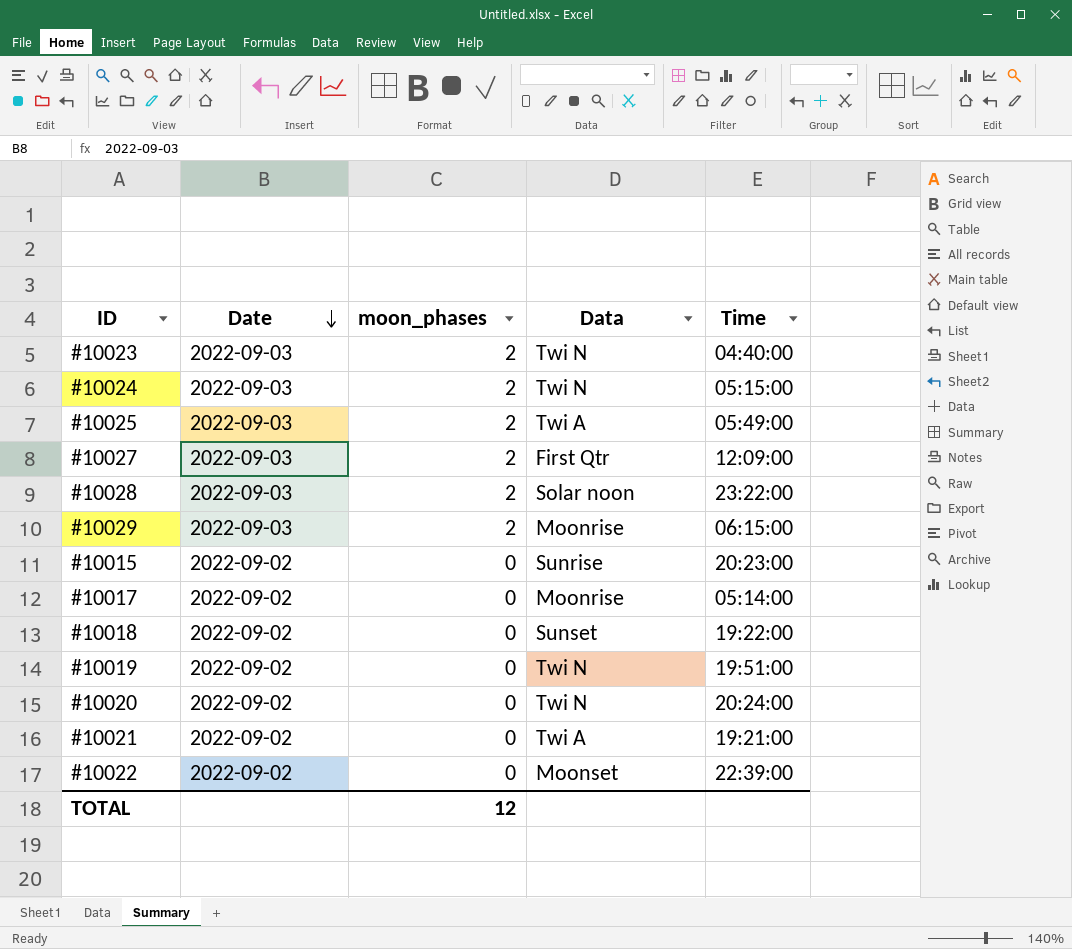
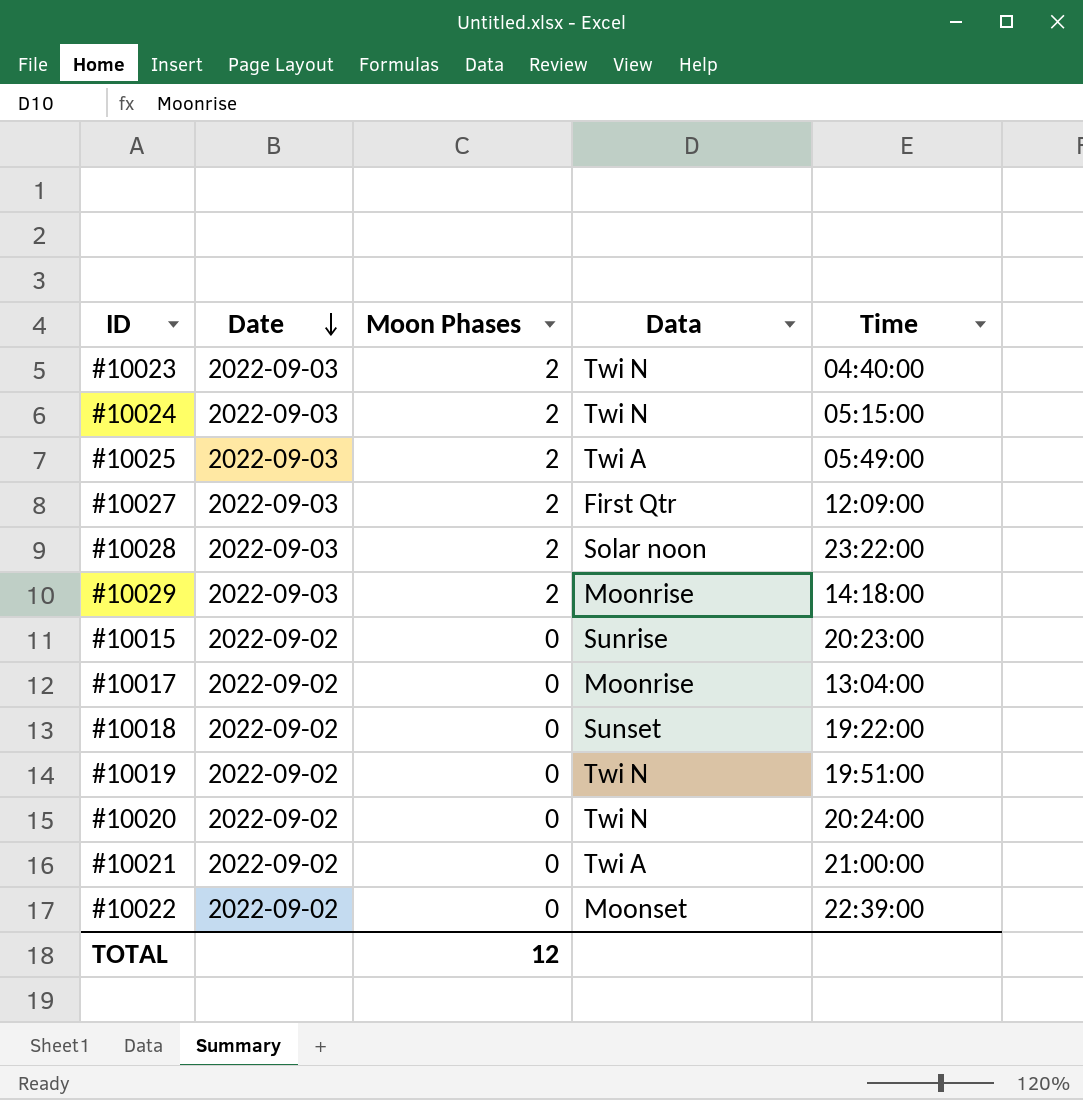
column name: moon_phases -> Moon Phases
#10029 | Time: 06:15:00 -> 14:18:00
#10017 | Time: 05:14:00 -> 13:04:00
#10021 | Time: 19:21:00 -> 21:00:00

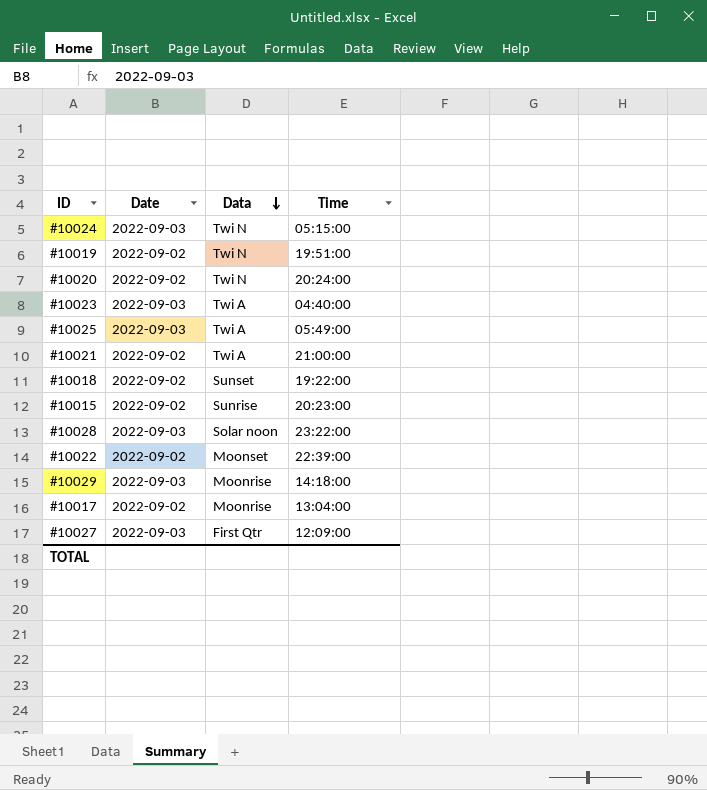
row order: Date descending -> Data descending
column Moon Phases | position: 3 -> none
#10023 | Data: Twi N -> Twi A

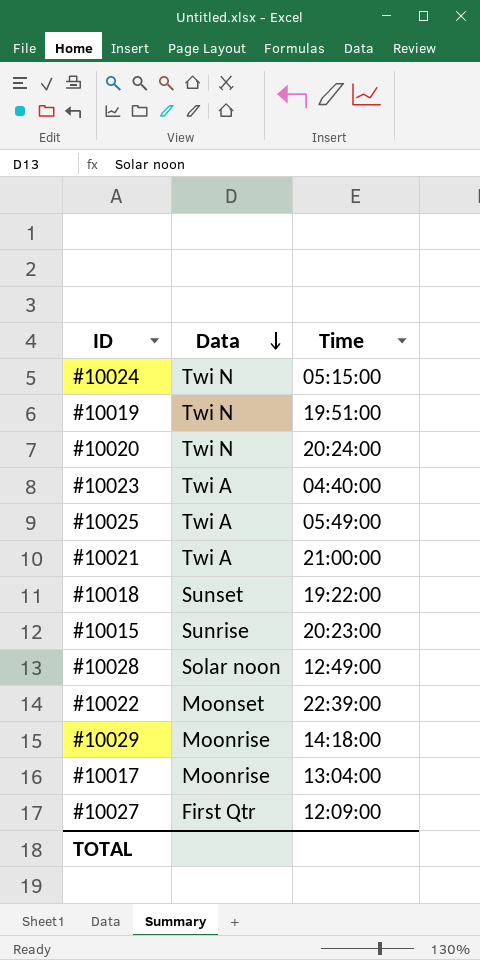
column Date | position: 2 -> none
#10028 | Time: 23:22:00 -> 12:49:00

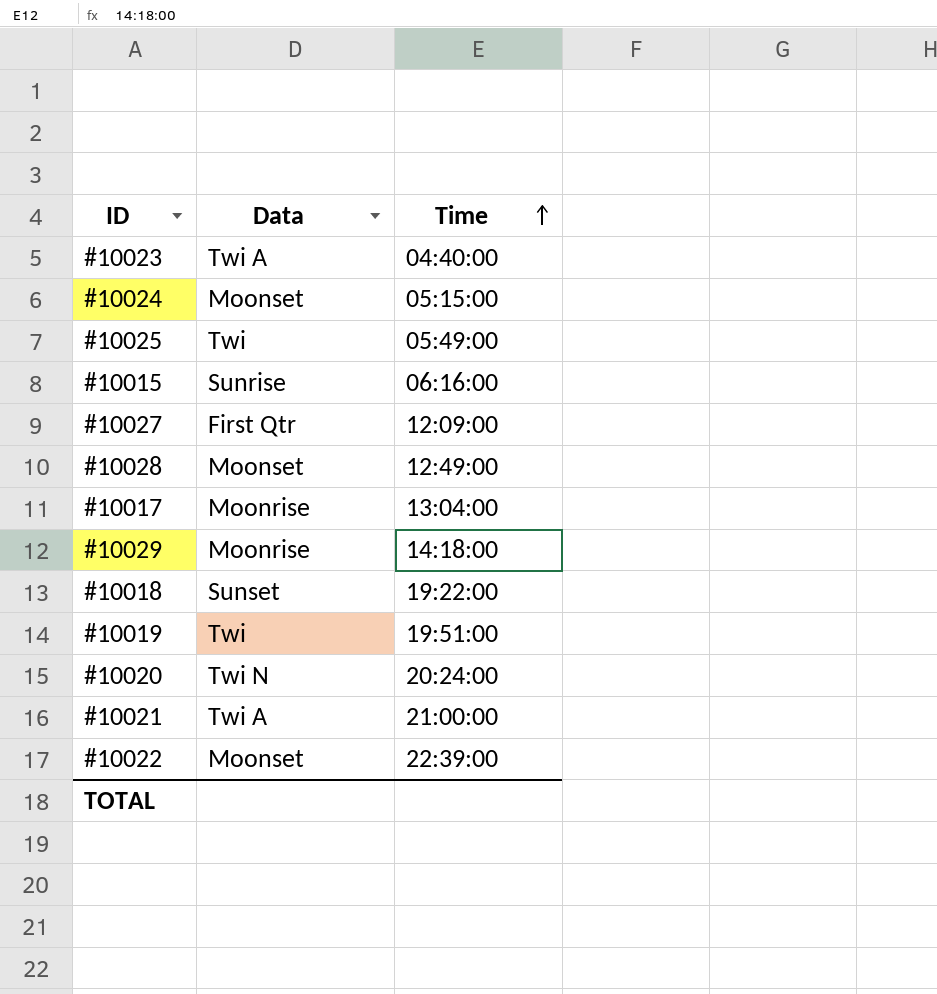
row order: Data descending -> Time ascending
#10024 | Data: Twi N -> Moonset
#10025 | Data: Twi A -> Twi
#10015 | Time: 20:23:00 -> 06:16:00
#10028 | Data: Solar noon -> Moonset
#10019 | Data: Twi N -> Twi

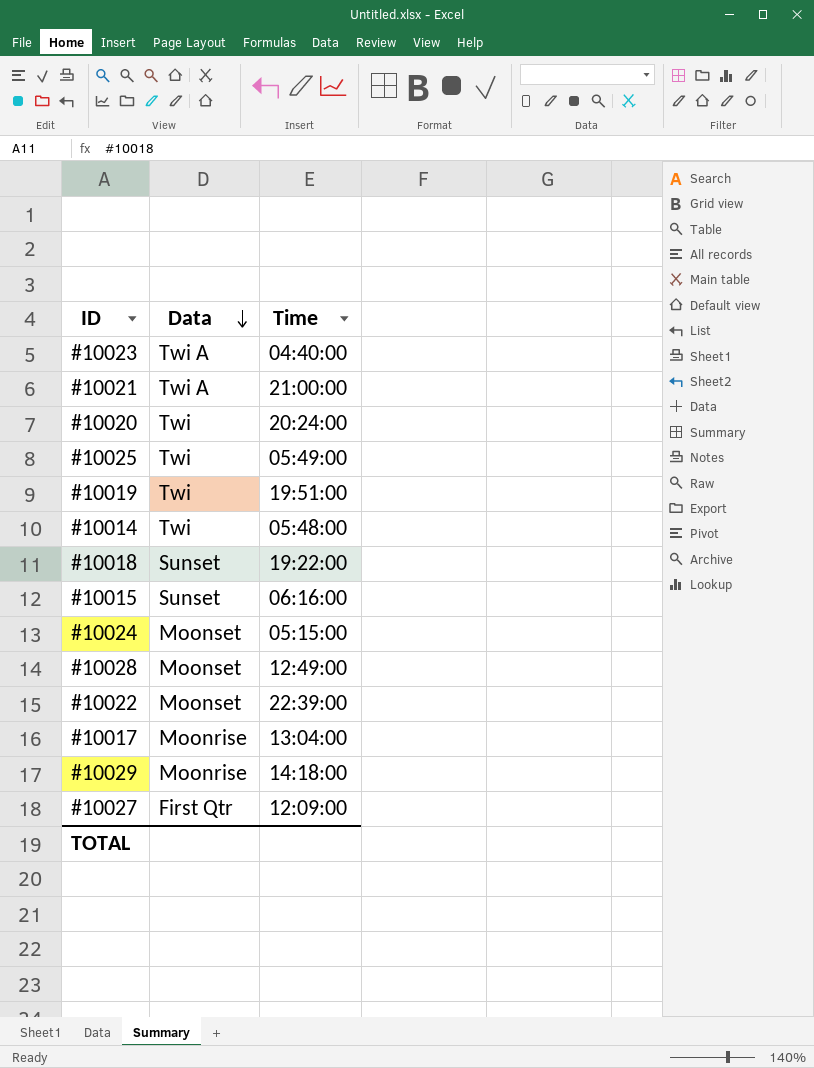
row order: Time ascending -> Data descending
#10020 | Data: Twi N -> Twi
row #10014: none -> Twi | 05:48:00
#10015 | Data: Sunrise -> Sunset

